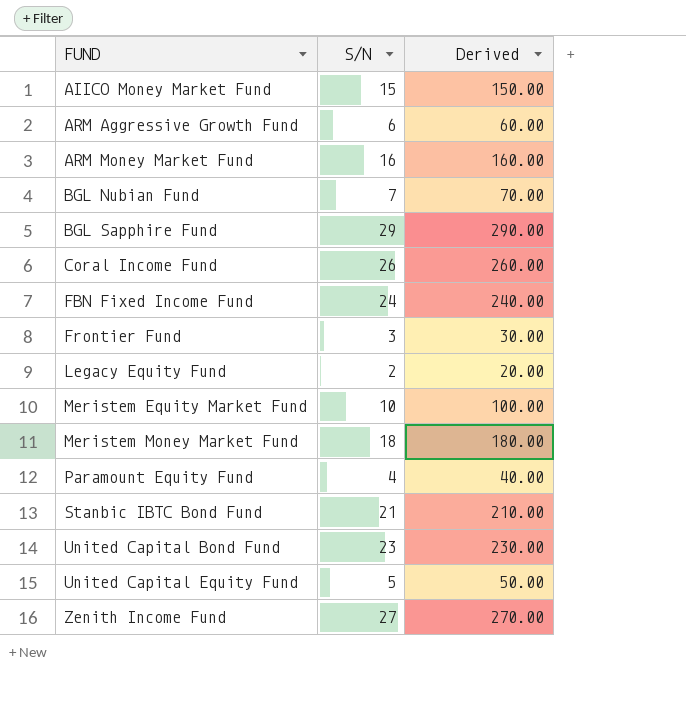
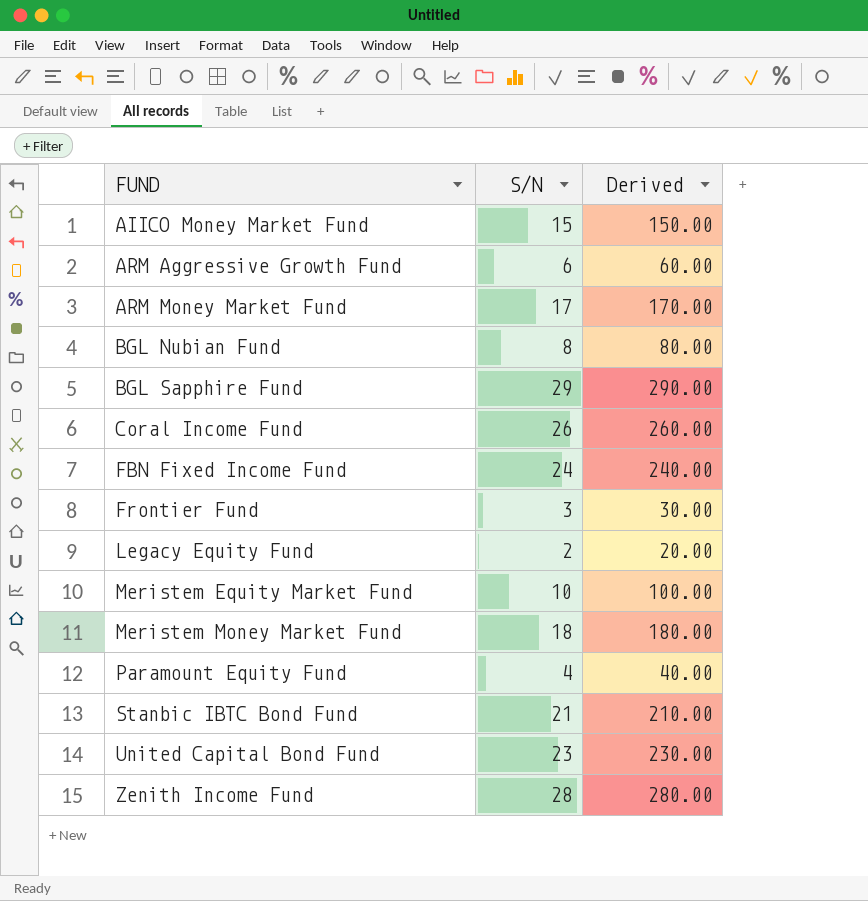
row United Capital Equity Fund: 5 | 50.00 -> none
ARM Money Market Fund | S/N: 16 -> 17
ARM Money Market Fund | Derived: 160.00 -> 170.00
BGL Nubian Fund | S/N: 7 -> 8
BGL Nubian Fund | Derived: 70.00 -> 80.00
Zenith Income Fund | S/N: 27 -> 28
Zenith Income Fund | Derived: 270.00 -> 280.00

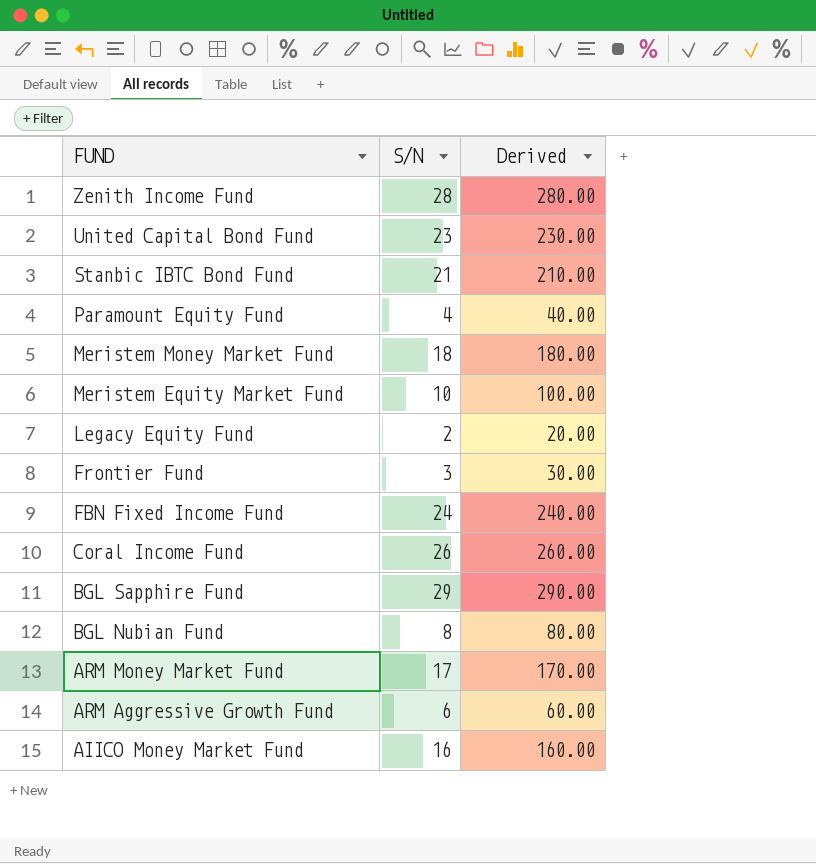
row order: FUND ascending -> FUND descending
AIICO Money Market Fund | S/N: 15 -> 16
AIICO Money Market Fund | Derived: 150.00 -> 160.00

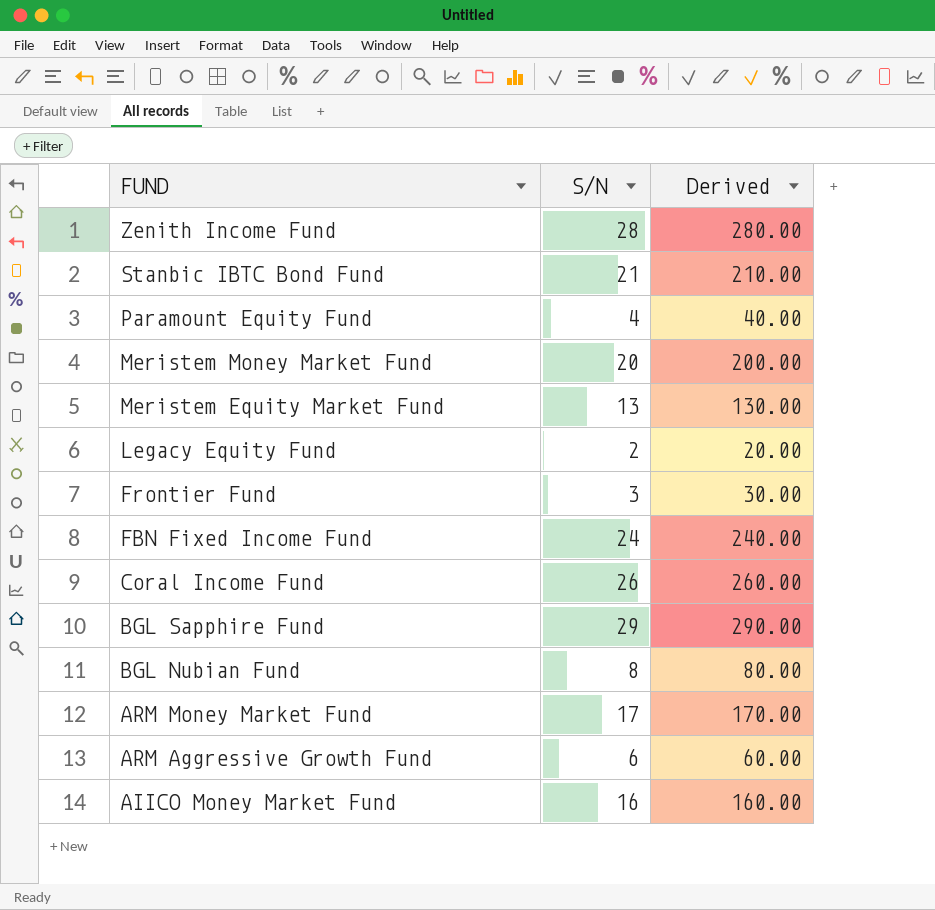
row United Capital Bond Fund: 23 | 230.00 -> none
Meristem Money Market Fund | S/N: 18 -> 20
Meristem Money Market Fund | Derived: 180.00 -> 200.00
Meristem Equity Market Fund | S/N: 10 -> 13
Meristem Equity Market Fund | Derived: 100.00 -> 130.00

